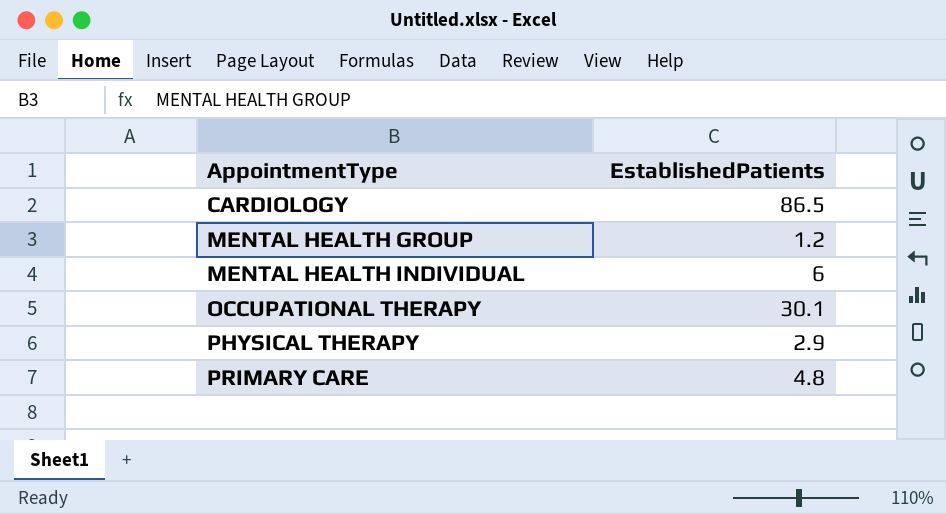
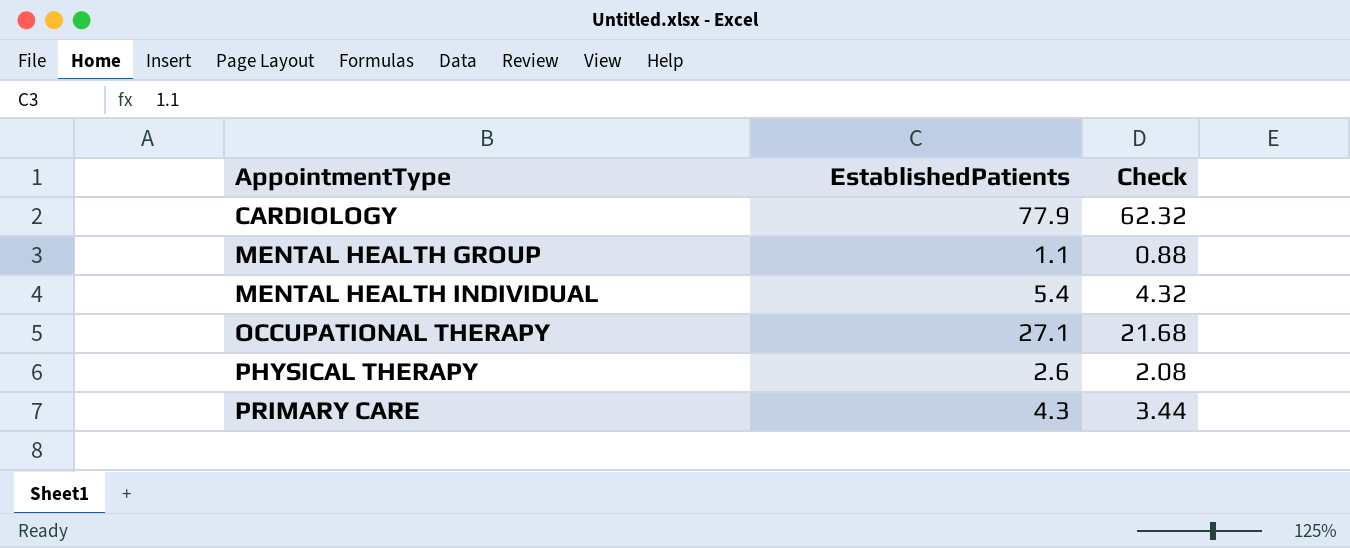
column Check | formula: none -> [EstablishedPatients] * 0.8
CARDIOLOGY | EstablishedPatients: 86.5 -> 77.9
MENTAL HEALTH GROUP | EstablishedPatients: 1.2 -> 1.1
MENTAL HEALTH INDIVIDUAL | EstablishedPatients: 6 -> 5.4
OCCUPATIONAL THERAPY | EstablishedPatients: 30.1 -> 27.1
PHYSICAL THERAPY | EstablishedPatients: 2.9 -> 2.6
PRIMARY CARE | EstablishedPatients: 4.8 -> 4.3

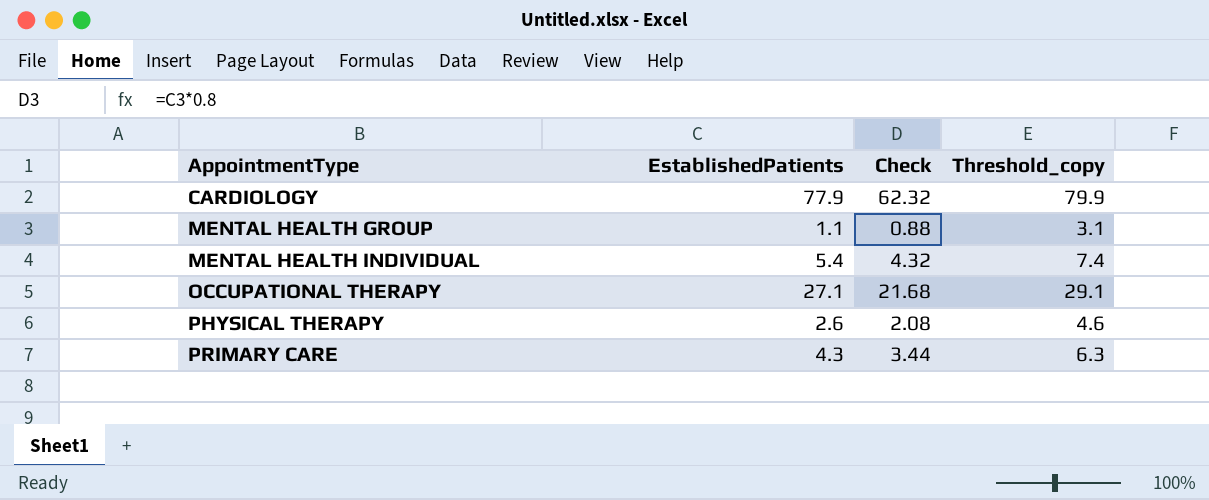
column Threshold_copy | formula: none -> [EstablishedPatients] + 2

